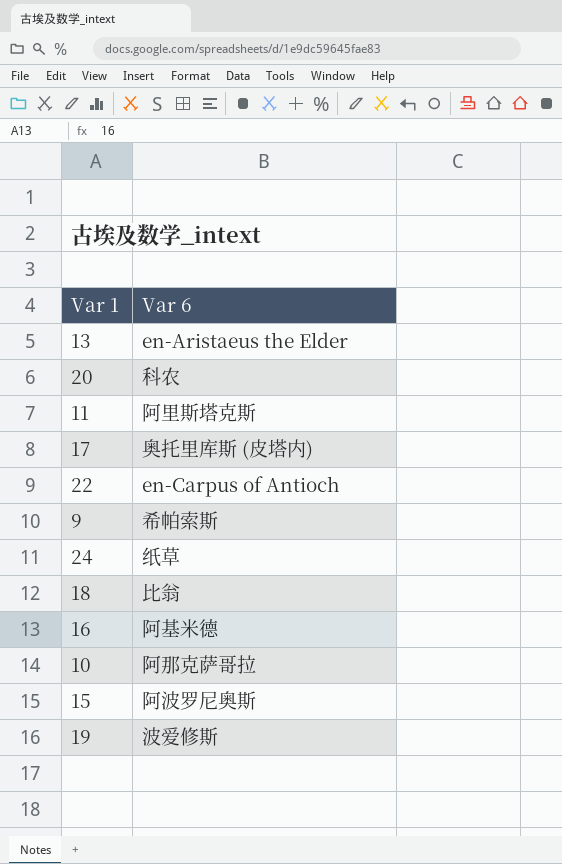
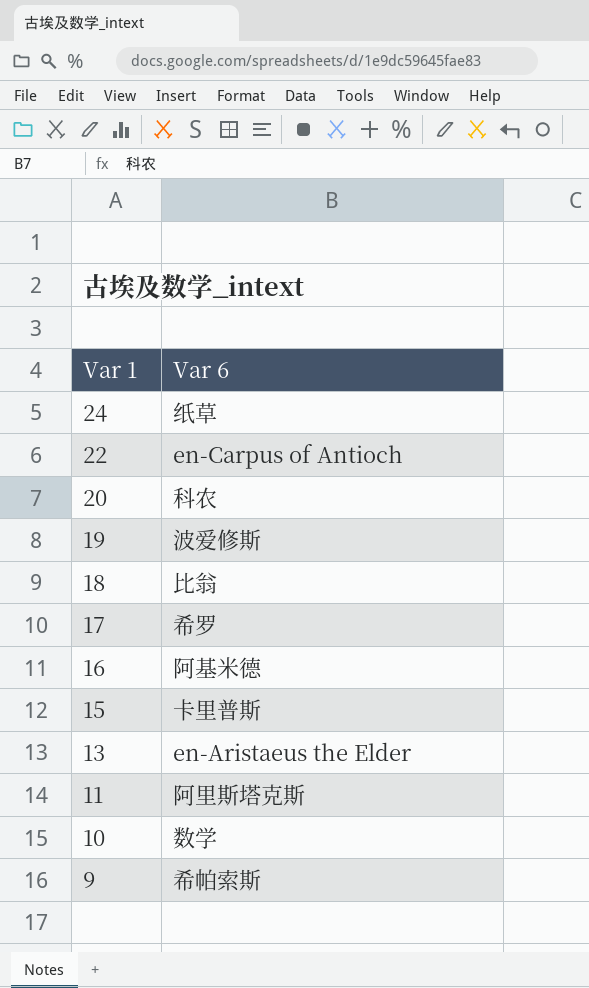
row order: none -> Var 1 descending
17 | Var 6: 奥托里库斯 (皮塔内) -> 希罗
15 | Var 6: 阿波罗尼奥斯 -> 卡里普斯
10 | Var 6: 阿那克萨哥拉 -> 数学

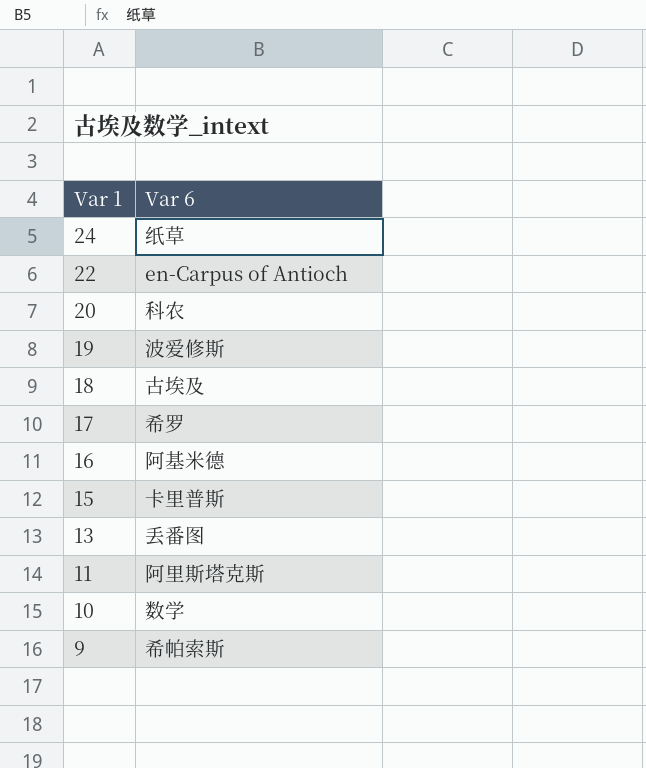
18 | Var 6: 比翁 -> 古埃及
13 | Var 6: en-Aristaeus the Elder -> 丢番图

